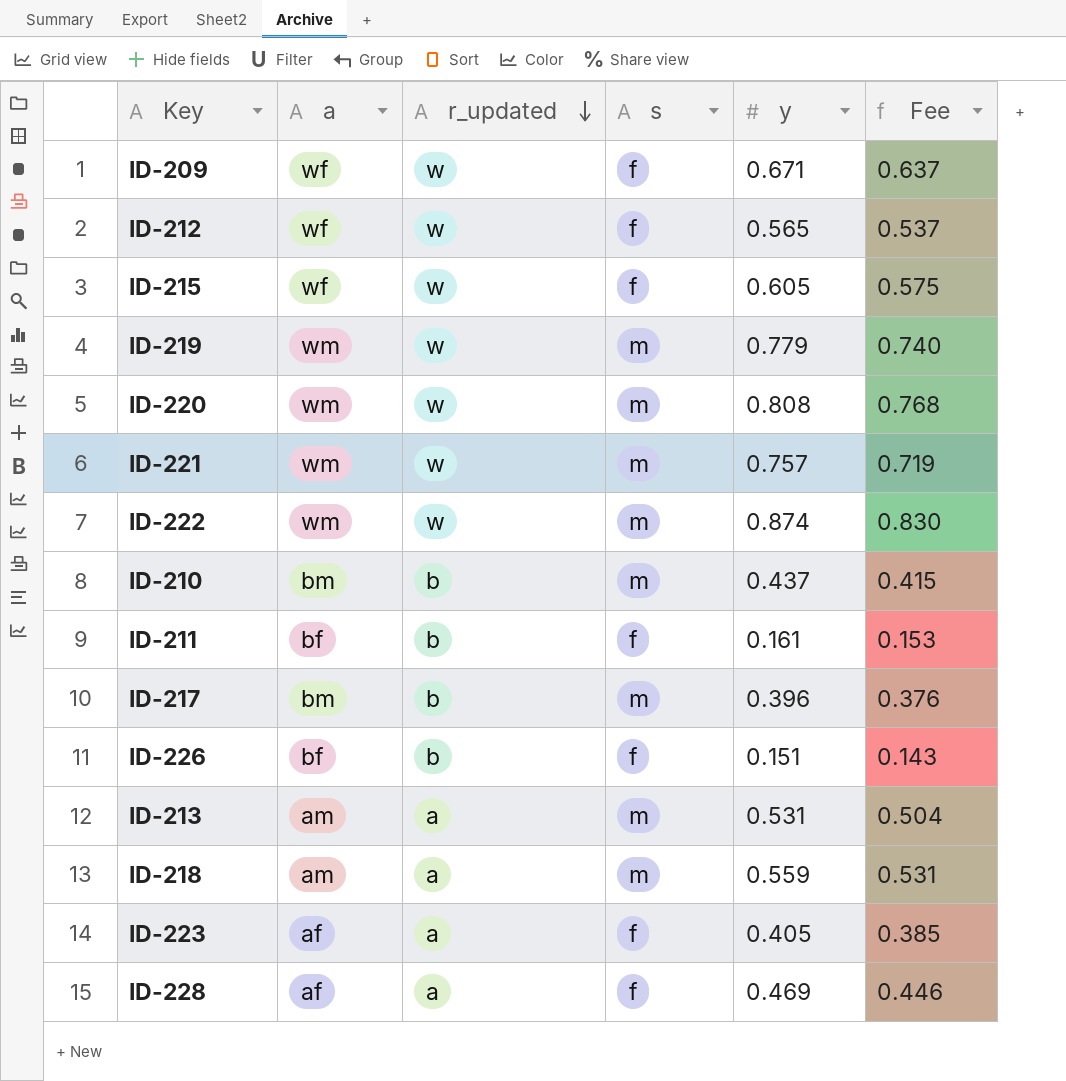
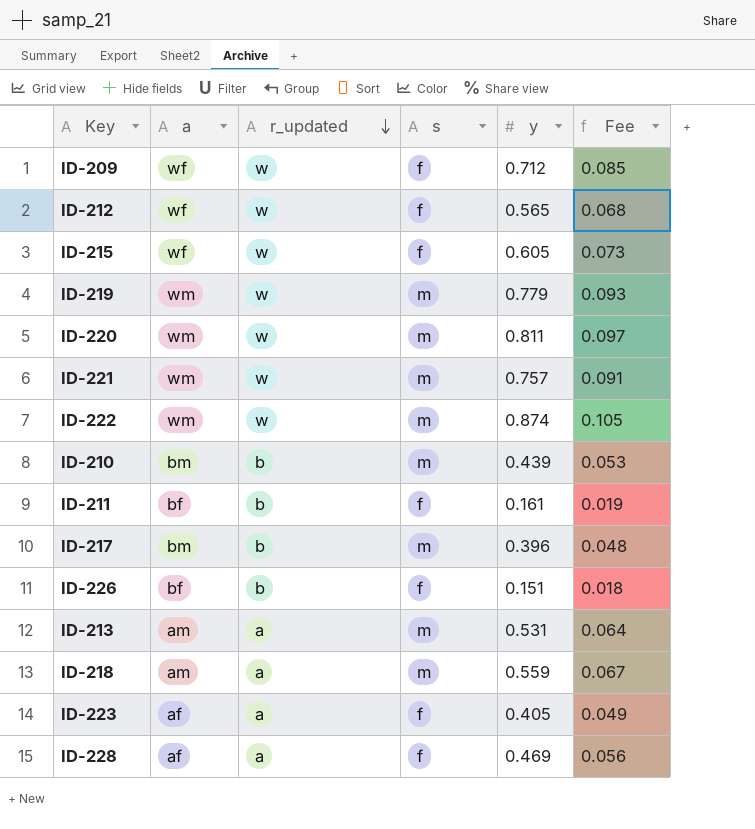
column Fee | formula: [y] * 0.95 -> [y] * 0.12
ID-209 | y: 0.671 -> 0.712
ID-220 | y: 0.808 -> 0.811
ID-210 | y: 0.437 -> 0.439

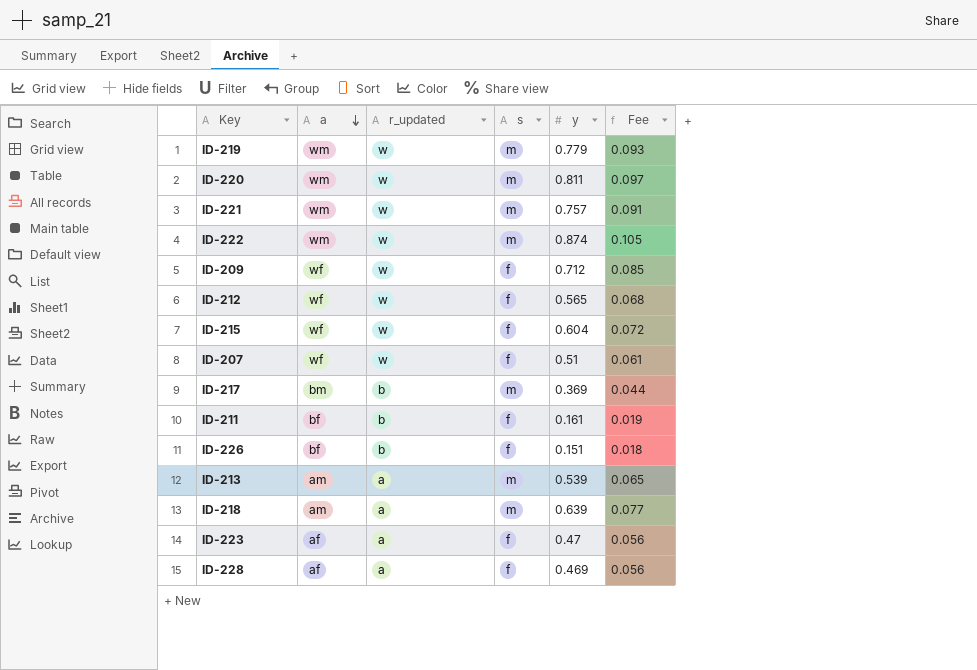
row order: r_updated descending -> a descending
row ID-210: bm | b | m | 0.439 | 0.053 -> none
ID-215 | y: 0.605 -> 0.604
ID-215 | Fee: 0.073 -> 0.072
row ID-207: none -> wf | w | f | 0.51 | 0.061
ID-217 | y: 0.396 -> 0.369
ID-217 | Fee: 0.048 -> 0.044
ID-213 | y: 0.531 -> 0.539
ID-213 | Fee: 0.064 -> 0.065
ID-218 | y: 0.559 -> 0.639
ID-218 | Fee: 0.067 -> 0.077
ID-223 | y: 0.405 -> 0.47
ID-223 | Fee: 0.049 -> 0.056

